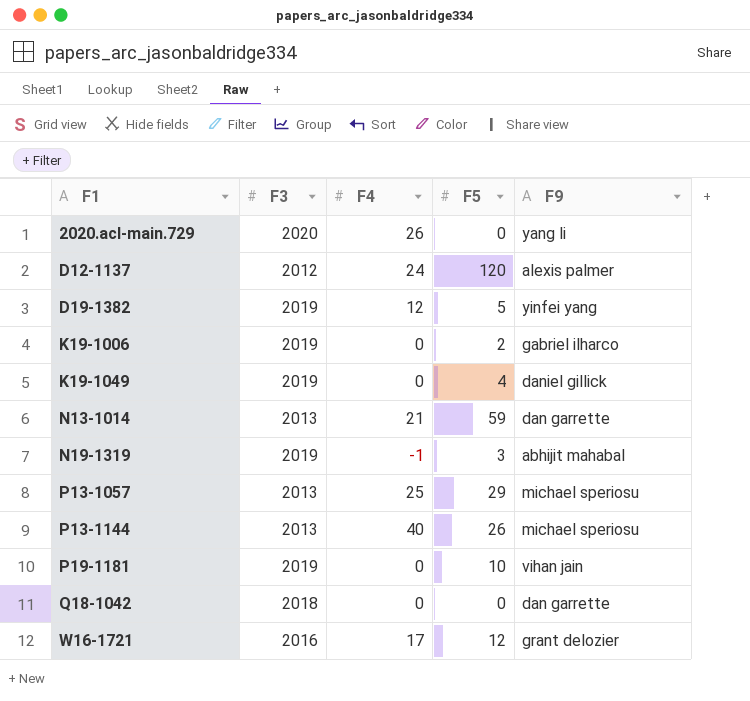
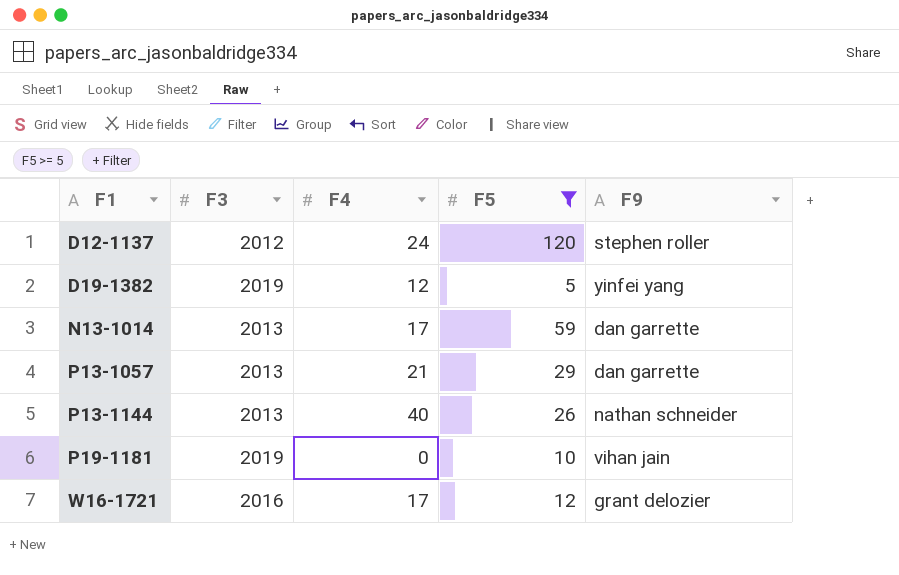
filter: none -> F5 >= 5
D12-1137 | F9: alexis palmer -> stephen roller
N13-1014 | F4: 21 -> 17
P13-1057 | F4: 25 -> 21
P13-1057 | F9: michael speriosu -> dan garrette
P13-1144 | F9: michael speriosu -> nathan schneider

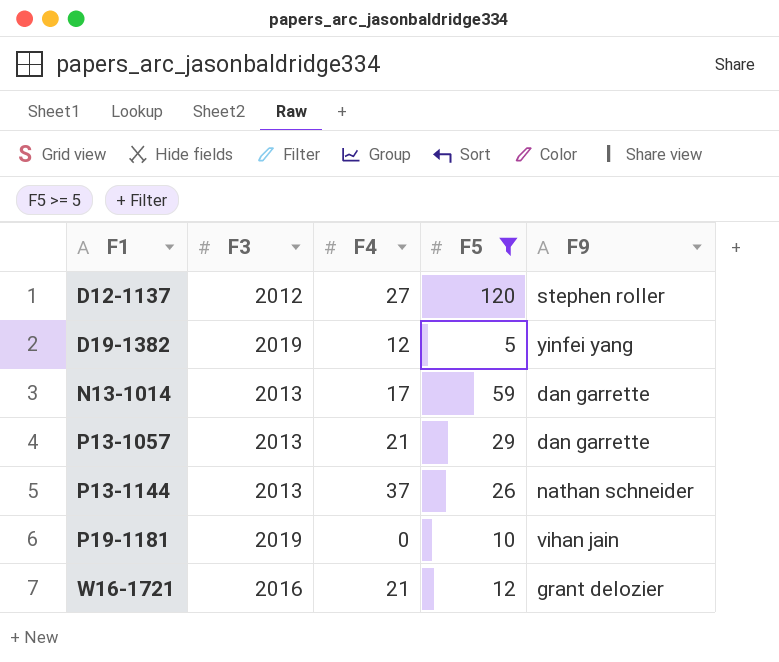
D12-1137 | F4: 24 -> 27
P13-1144 | F4: 40 -> 37
W16-1721 | F4: 17 -> 21

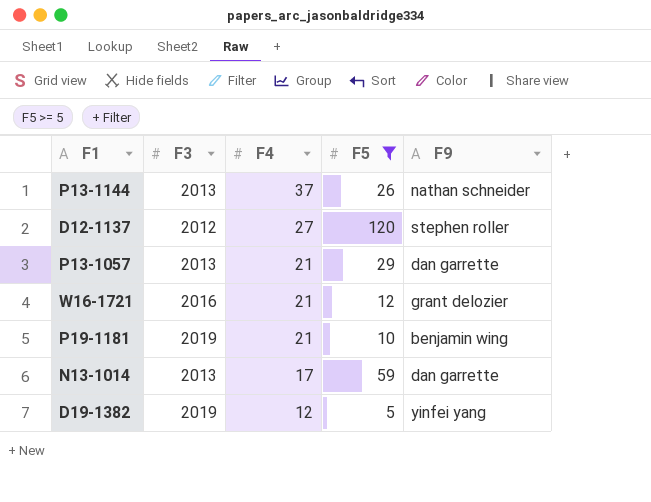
row order: F1 ascending -> F4 descending
P19-1181 | F4: 0 -> 21
P19-1181 | F9: vihan jain -> benjamin wing

